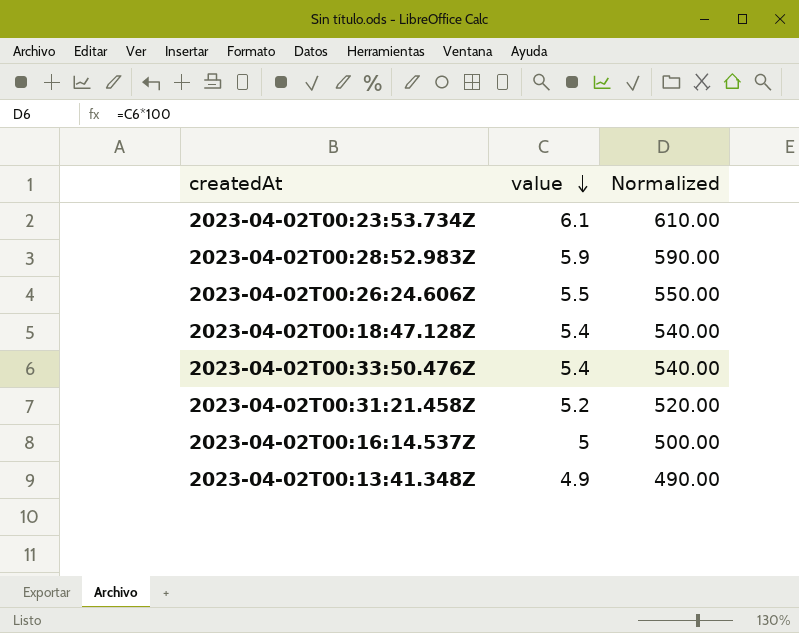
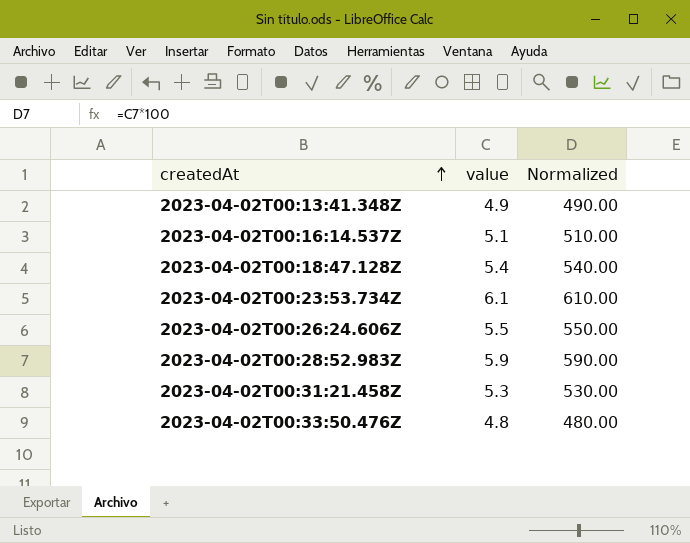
row order: value descending -> createdAt ascending
2023-04-02T00:16:14.537Z | value: 5 -> 5.1
2023-04-02T00:16:14.537Z | Normalized: 500.00 -> 510.00
2023-04-02T00:31:21.458Z | value: 5.2 -> 5.3
2023-04-02T00:31:21.458Z | Normalized: 520.00 -> 530.00
2023-04-02T00:33:50.476Z | value: 5.4 -> 4.8
2023-04-02T00:33:50.476Z | Normalized: 540.00 -> 480.00

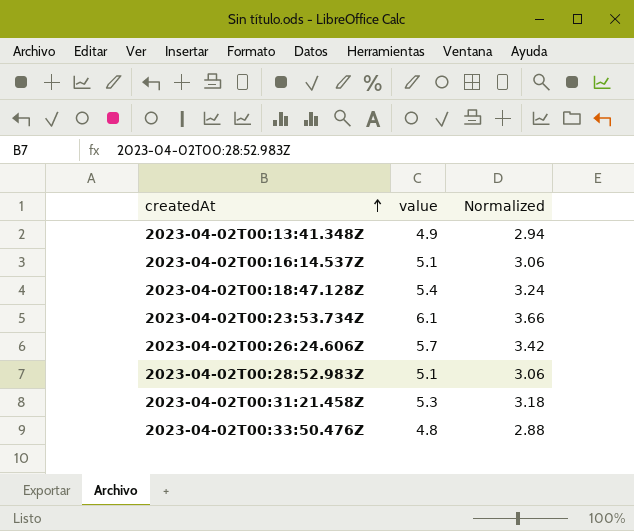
column Normalized | formula: [value] * 100 -> [value] * 0.6
2023-04-02T00:26:24.606Z | value: 5.5 -> 5.7
2023-04-02T00:28:52.983Z | value: 5.9 -> 5.1

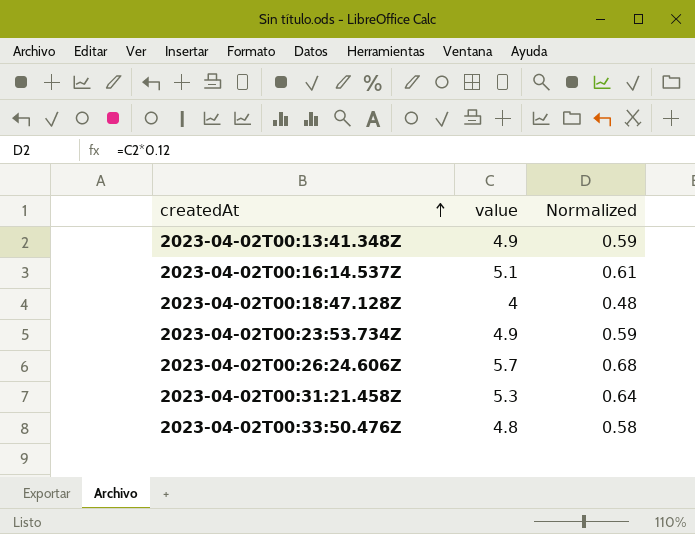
column Normalized | formula: [value] * 0.6 -> [value] * 0.12
row 2023-04-02T00:28:52.983Z: 5.1 | 3.06 -> none
2023-04-02T00:18:47.128Z | value: 5.4 -> 4
2023-04-02T00:23:53.734Z | value: 6.1 -> 4.9

